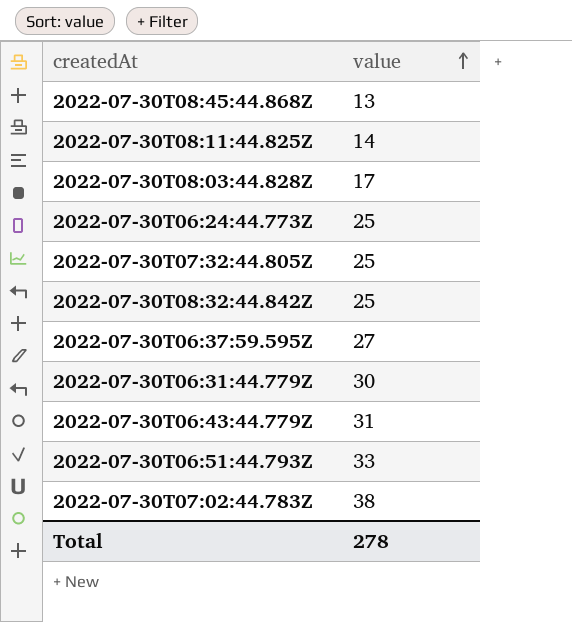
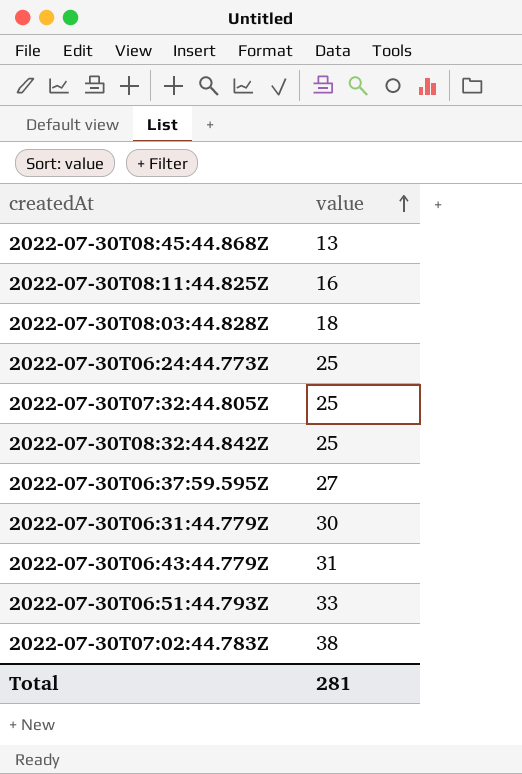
2022-07-30T08:11:44.825Z | value: 14 -> 16
2022-07-30T08:03:44.828Z | value: 17 -> 18
Total | value: 278 -> 281

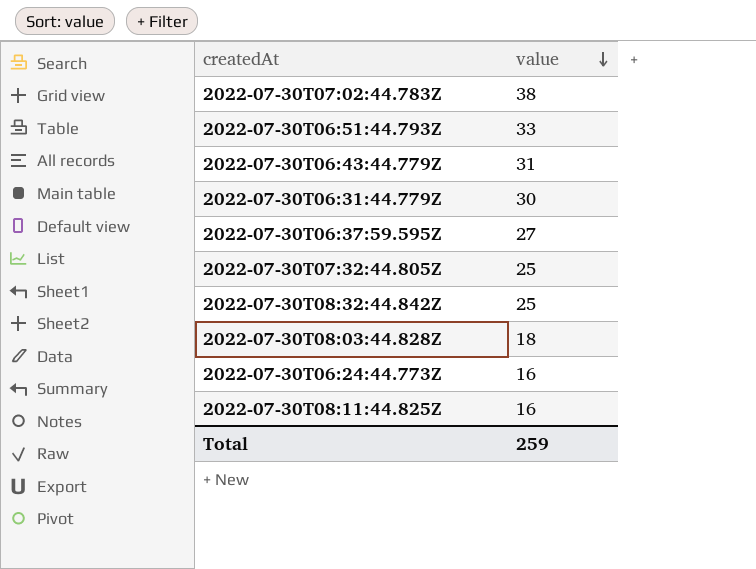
row order: value ascending -> value descending
row 2022-07-30T08:45:44.868Z: 13 -> none
2022-07-30T06:24:44.773Z | value: 25 -> 16
Total | value: 281 -> 259

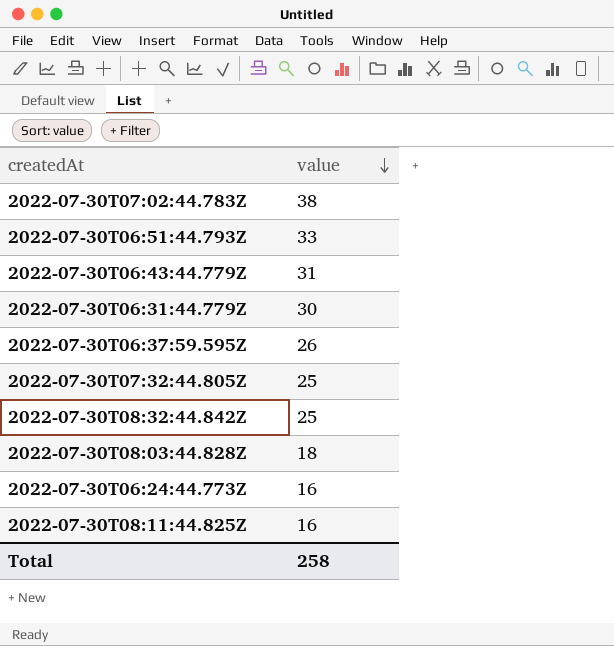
2022-07-30T06:37:59.595Z | value: 27 -> 26
Total | value: 259 -> 258

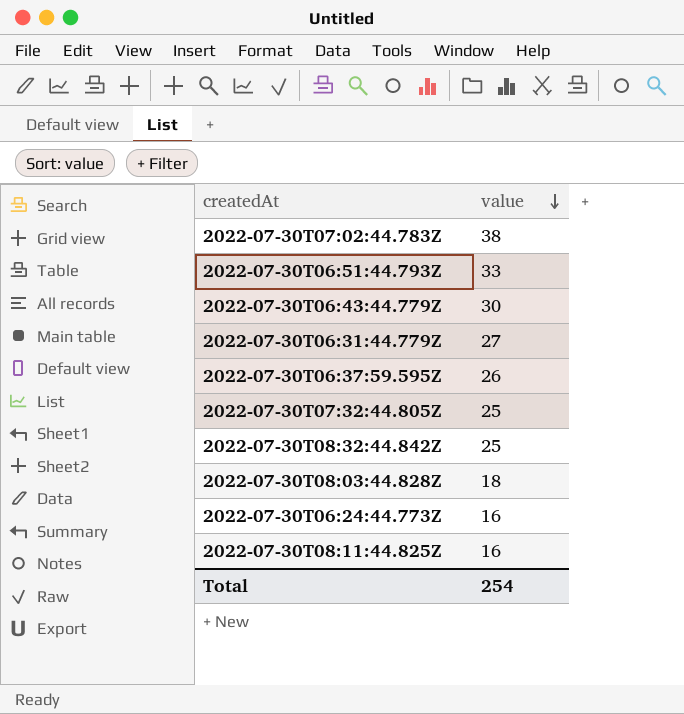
2022-07-30T06:43:44.779Z | value: 31 -> 30
2022-07-30T06:31:44.779Z | value: 30 -> 27
Total | value: 258 -> 254

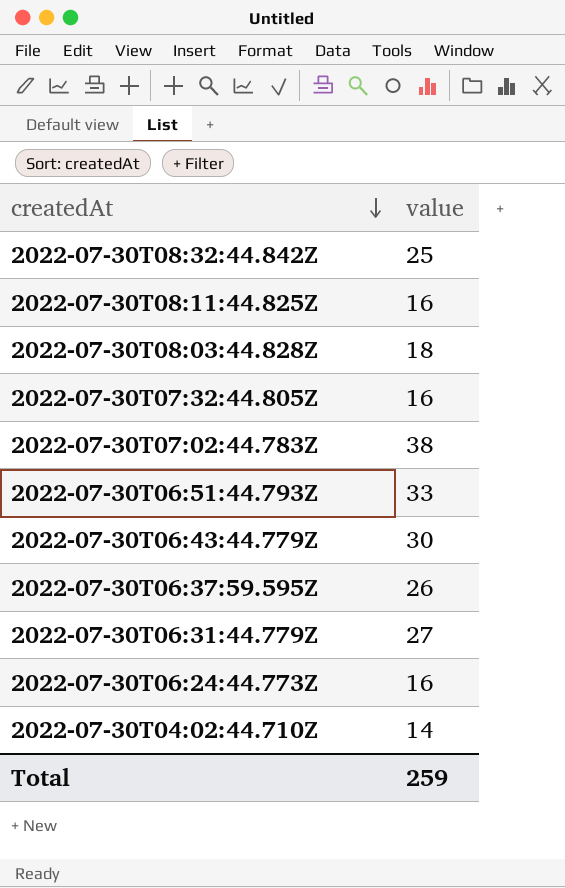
row order: value descending -> createdAt descending
2022-07-30T07:32:44.805Z | value: 25 -> 16
row 2022-07-30T04:02:44.710Z: none -> 14
Total | value: 254 -> 259

